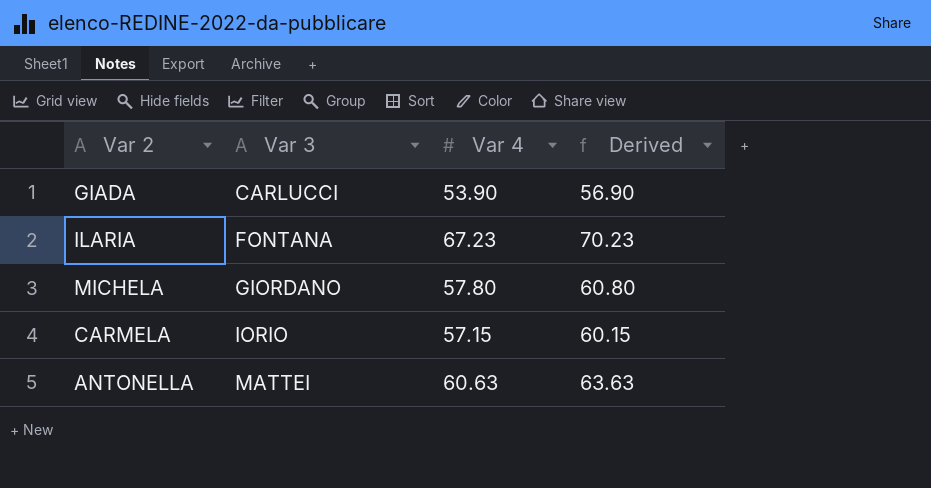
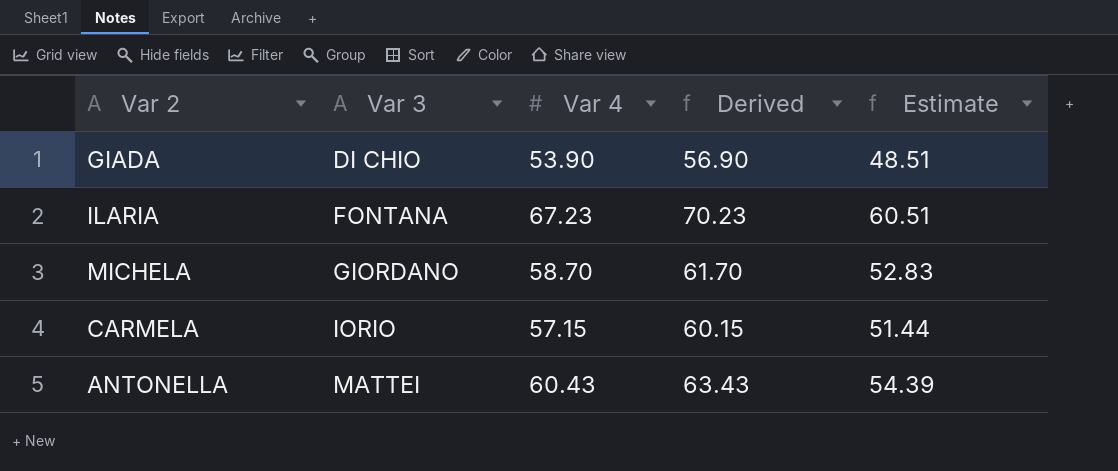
column Estimate | formula: none -> [Var 4] * 0.9
GIADA | Var 3: CARLUCCI -> DI CHIO
MICHELA | Var 4: 57.80 -> 58.70
MICHELA | Derived: 60.80 -> 61.70
ANTONELLA | Var 4: 60.63 -> 60.43
ANTONELLA | Derived: 63.63 -> 63.43

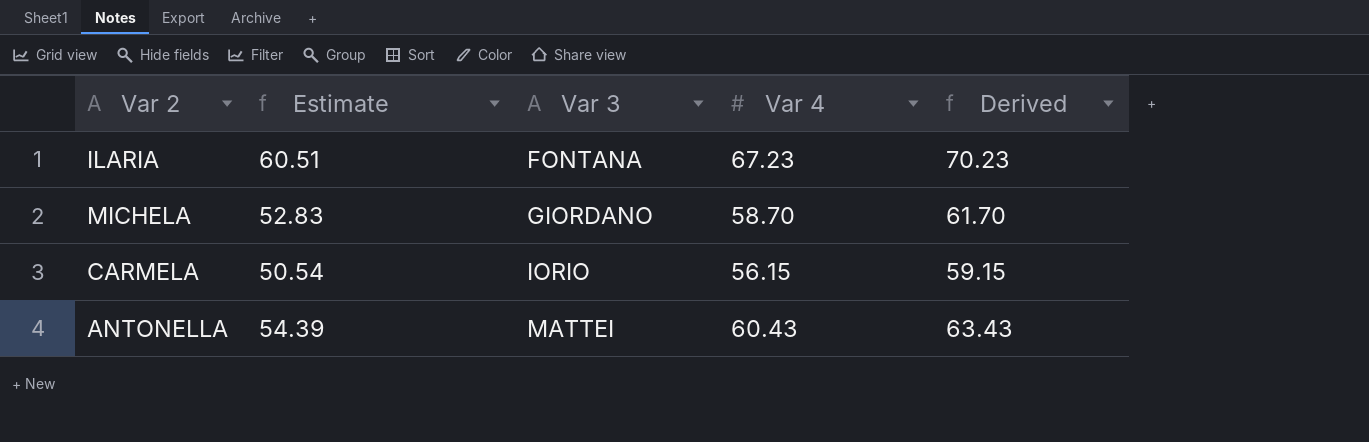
column Estimate | position: 5 -> 2
row GIADA: DI CHIO | 53.90 | 56.90 | 48.51 -> none
CARMELA | Estimate: 51.44 -> 50.54
CARMELA | Var 4: 57.15 -> 56.15
CARMELA | Derived: 60.15 -> 59.15

